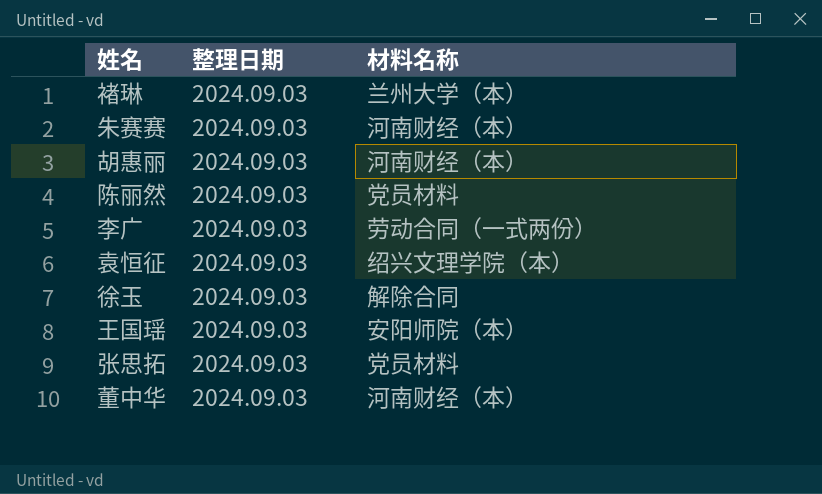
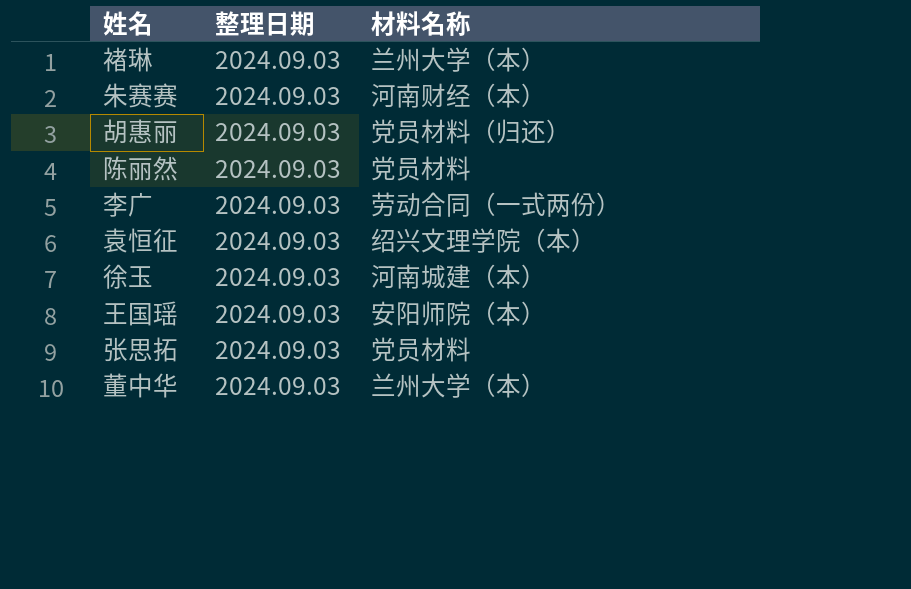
胡惠丽 | 材料名称: 河南财经（本） -> 党员材料（归还）
徐玉 | 材料名称: 解除合同 -> 河南城建（本）
董中华 | 材料名称: 河南财经（本） -> 兰州大学（本）

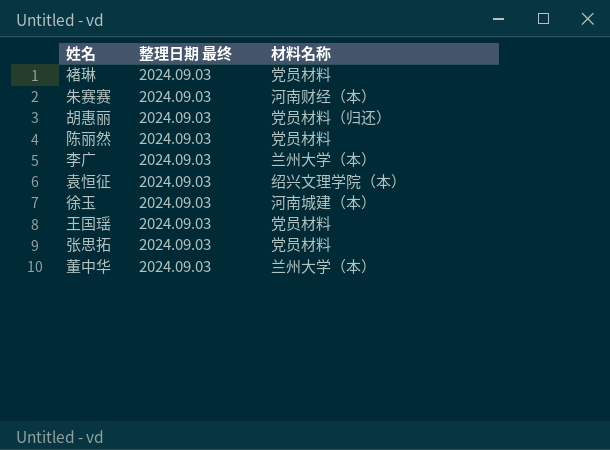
column name: 整理日期 -> 整理日期 最终
褚琳 | 材料名称: 兰州大学（本） -> 党员材料
李广 | 材料名称: 劳动合同（一式两份） -> 兰州大学（本）
王国瑶 | 材料名称: 安阳师院（本） -> 党员材料

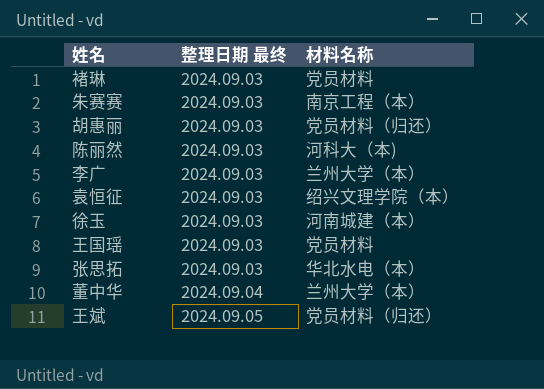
朱赛赛 | 材料名称: 河南财经（本） -> 南京工程（本）
陈丽然 | 材料名称: 党员材料 -> 河科大（本)
张思拓 | 材料名称: 党员材料 -> 华北水电（本）
董中华 | 整理日期 最终: 2024.09.03 -> 2024.09.04
row 王斌: none -> 2024.09.05 | 党员材料（归还）

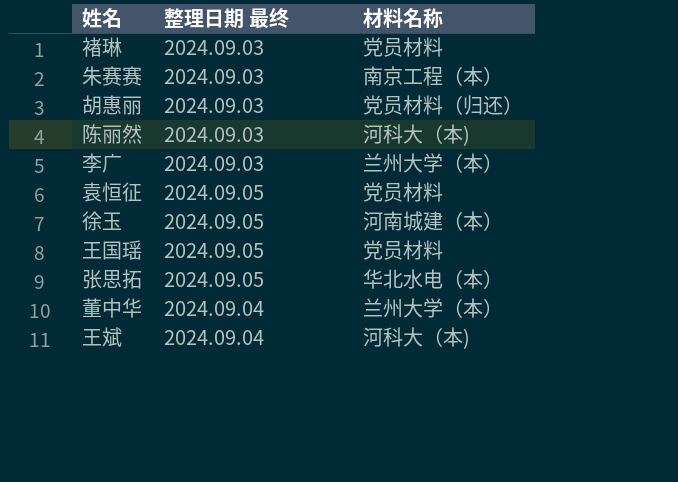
袁恒征 | 整理日期 最终: 2024.09.03 -> 2024.09.05
袁恒征 | 材料名称: 绍兴文理学院（本） -> 党员材料
徐玉 | 整理日期 最终: 2024.09.03 -> 2024.09.05
王国瑶 | 整理日期 最终: 2024.09.03 -> 2024.09.05
张思拓 | 整理日期 最终: 2024.09.03 -> 2024.09.05
王斌 | 整理日期 最终: 2024.09.05 -> 2024.09.04
王斌 | 材料名称: 党员材料（归还） -> 河科大（本)

